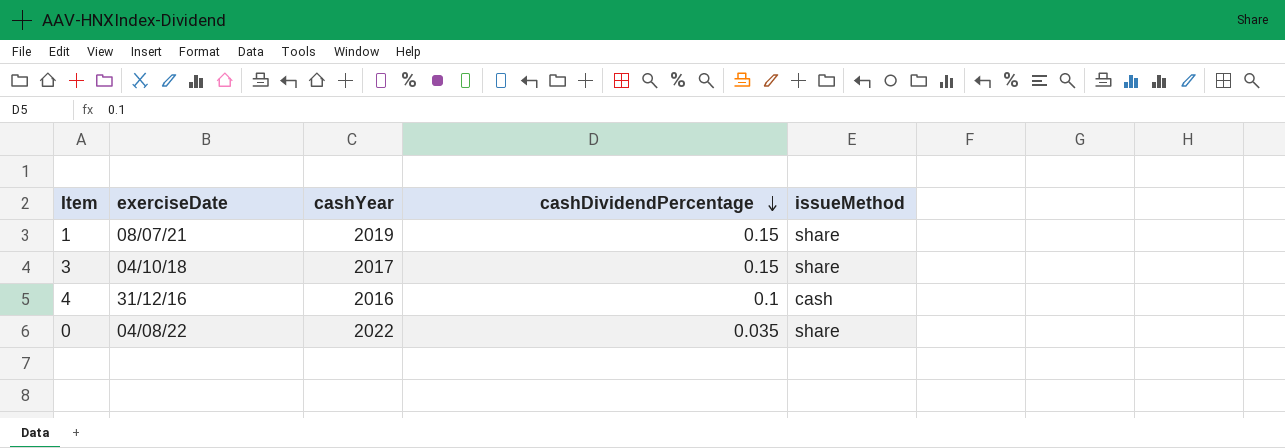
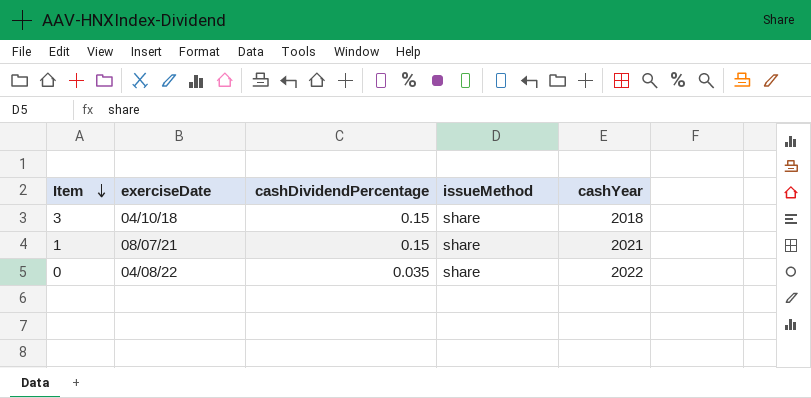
row order: cashDividendPercentage descending -> Item descending
column cashYear | position: 3 -> 5
row 4: 31/12/16 | 2016 | 0.1 | cash -> none
3 | cashYear: 2017 -> 2018
1 | cashYear: 2019 -> 2021

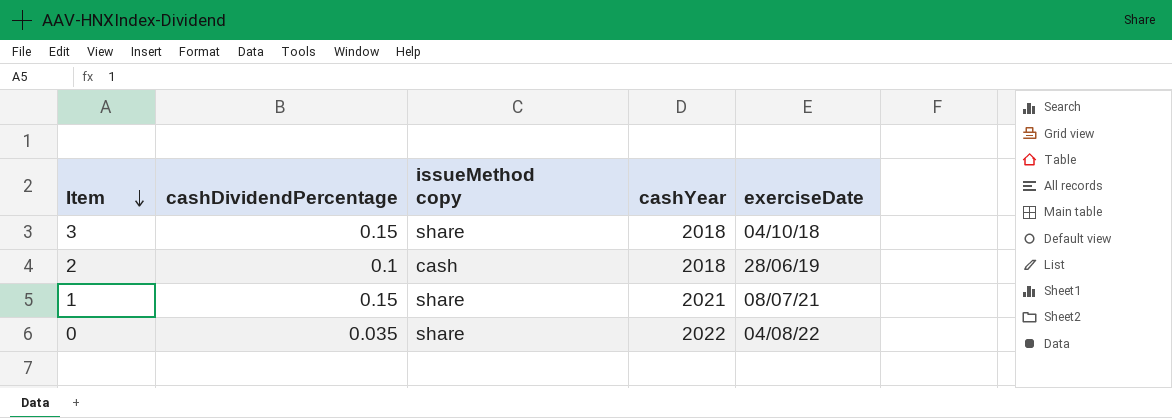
column name: issueMethod -> issueMethod copy
column exerciseDate | position: 2 -> 5
row 2: none -> 0.1 | cash | 2018 | 28/06/19

